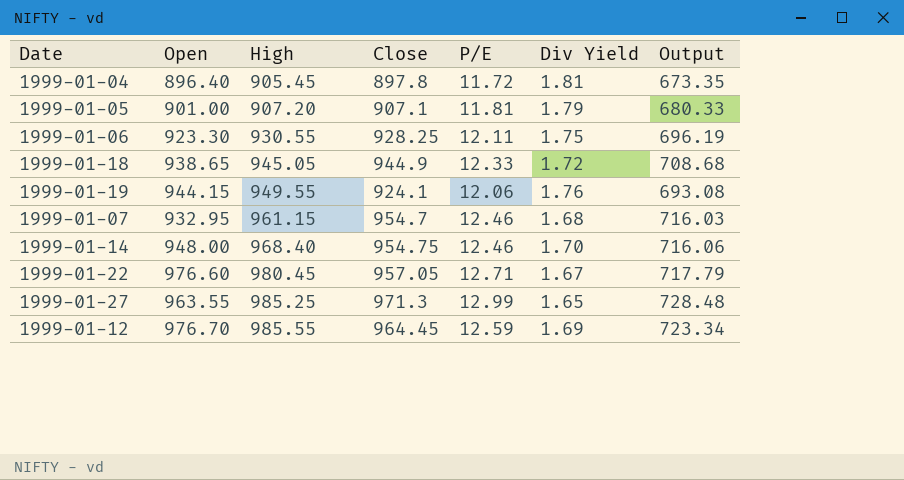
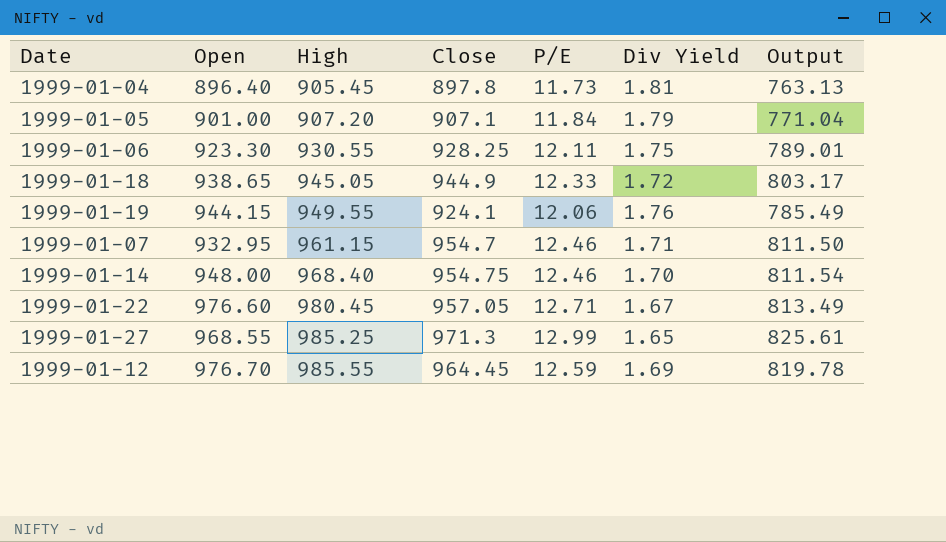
column Output | formula: [Close] * 0.75 -> [Close] * 0.85
1999-01-04 | P/E: 11.72 -> 11.73
1999-01-05 | P/E: 11.81 -> 11.84
1999-01-07 | Div Yield: 1.68 -> 1.71
1999-01-27 | Open: 963.55 -> 968.55

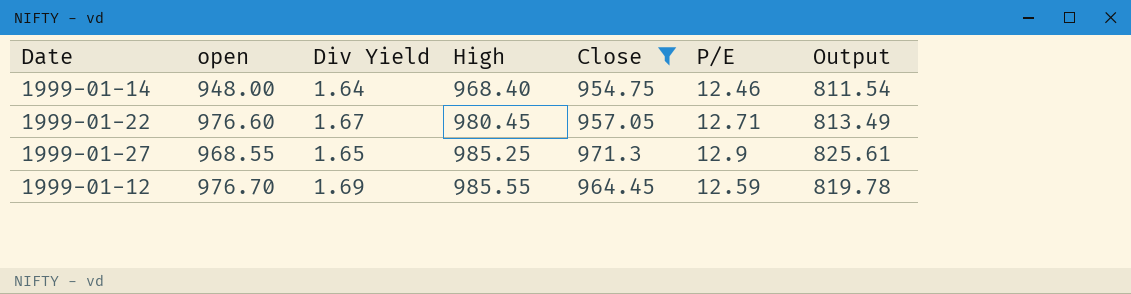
filter: none -> Close >= 954.75
column name: Open -> open
column Div Yield | position: 6 -> 3
1999-01-14 | Div Yield: 1.70 -> 1.64
1999-01-27 | P/E: 12.99 -> 12.9

